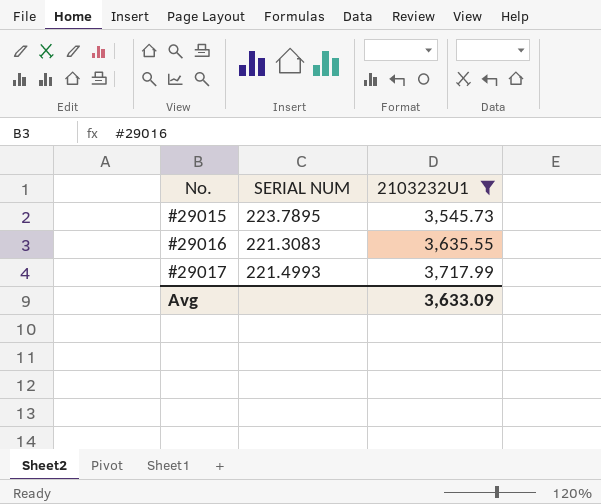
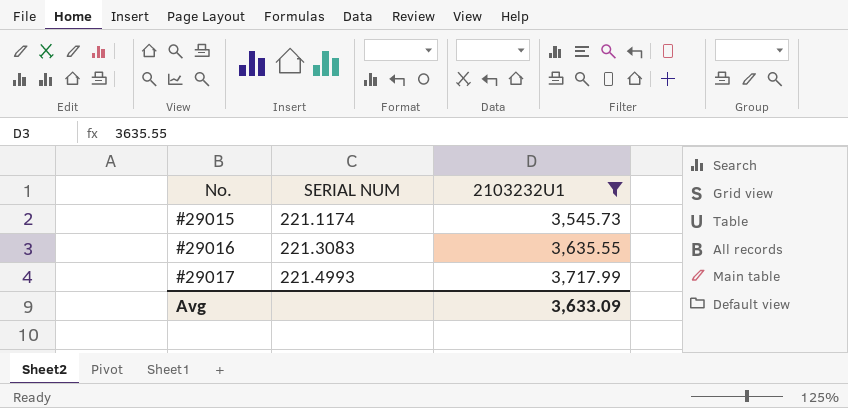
#29015 | SERIAL NUM: 223.7895 -> 221.1174

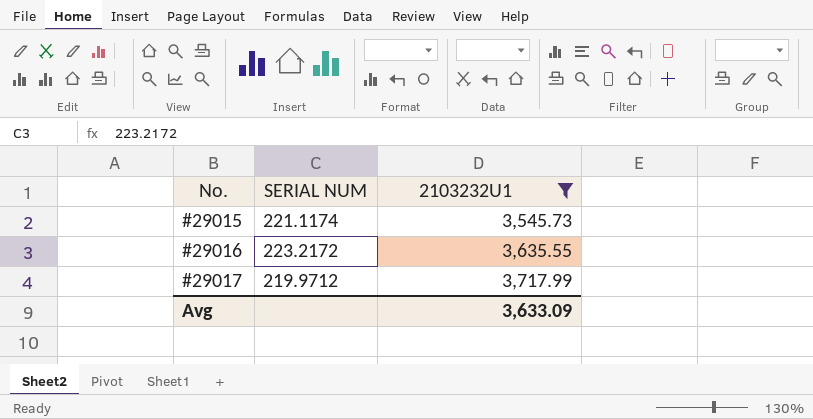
#29016 | SERIAL NUM: 221.3083 -> 223.2172
#29017 | SERIAL NUM: 221.4993 -> 219.9712

